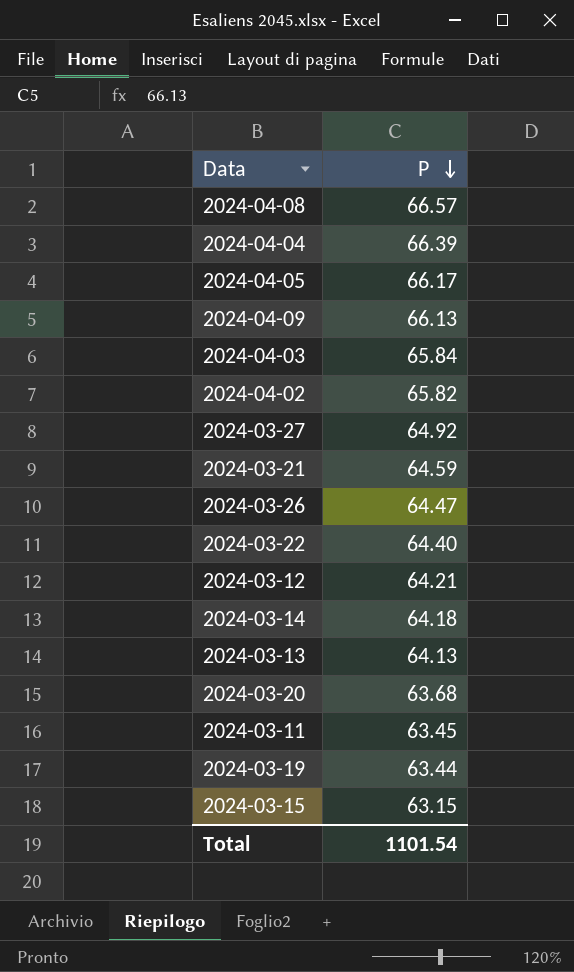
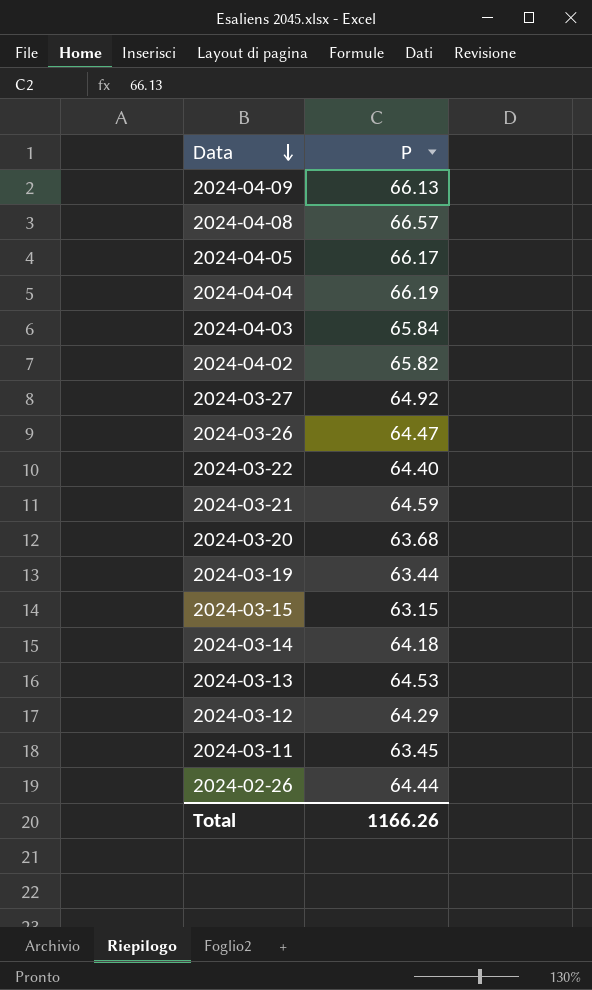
row order: P descending -> Data descending
2024-04-04 | P: 66.39 -> 66.19
2024-03-13 | P: 64.13 -> 64.53
2024-03-12 | P: 64.21 -> 64.29
row 2024-02-26: none -> 64.44
Total | P: 1101.54 -> 1166.26

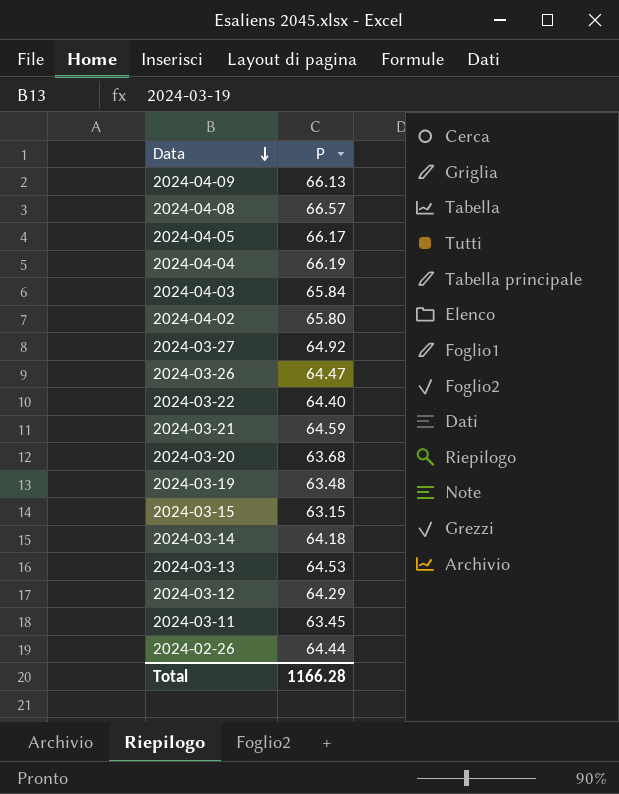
2024-04-02 | P: 65.82 -> 65.80
2024-03-19 | P: 63.44 -> 63.48
Total | P: 1166.26 -> 1166.28

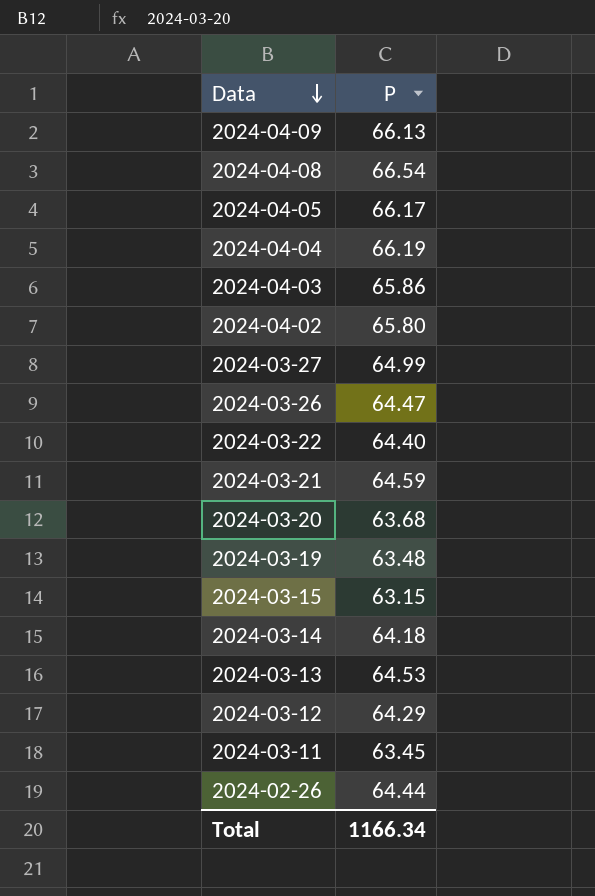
2024-04-08 | P: 66.57 -> 66.54
2024-04-03 | P: 65.84 -> 65.86
2024-03-27 | P: 64.92 -> 64.99
Total | P: 1166.28 -> 1166.34

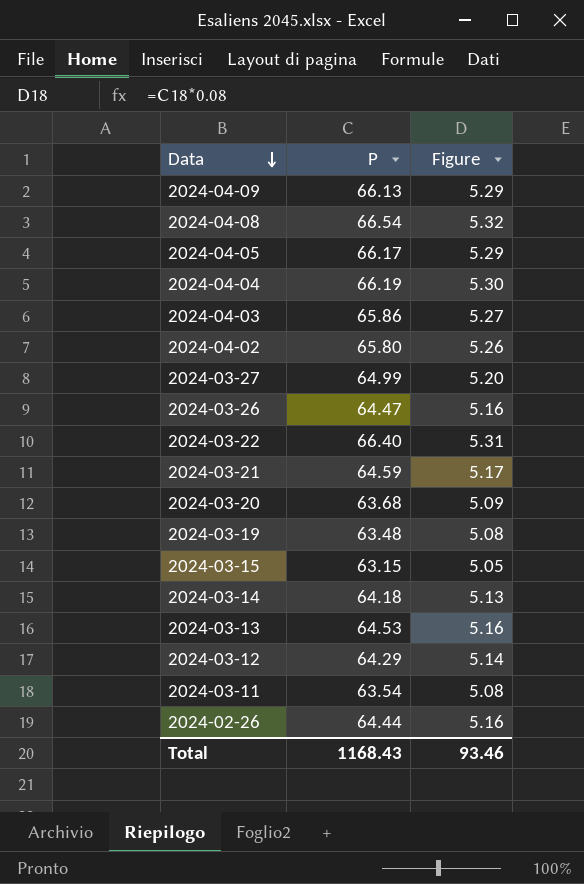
column Figure | formula: none -> [P] * 0.08
2024-03-22 | P: 64.40 -> 66.40
2024-03-11 | P: 63.45 -> 63.54
Total | P: 1166.34 -> 1168.43

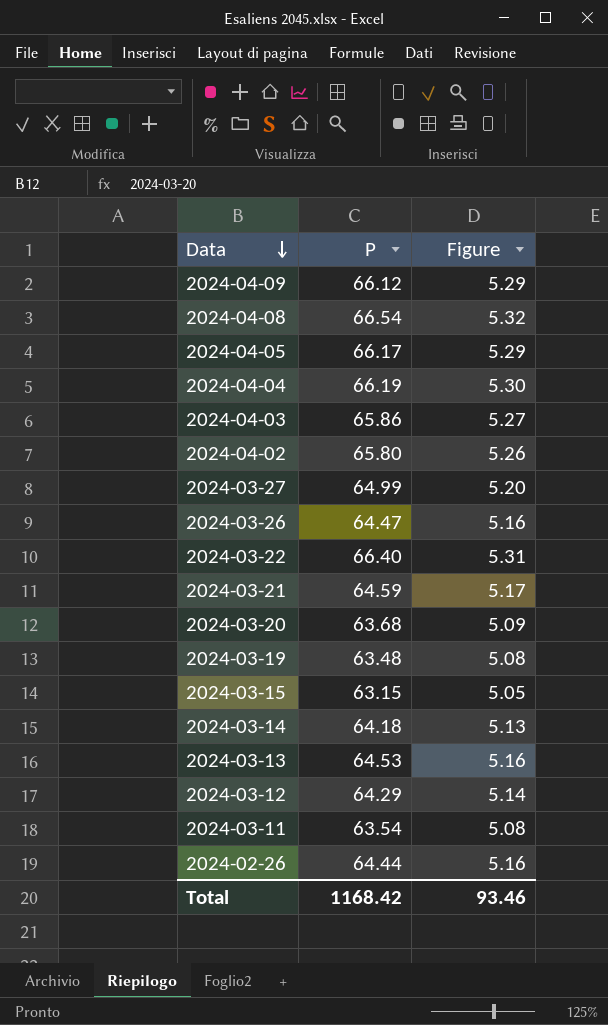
2024-04-09 | P: 66.13 -> 66.12
Total | P: 1168.43 -> 1168.42

